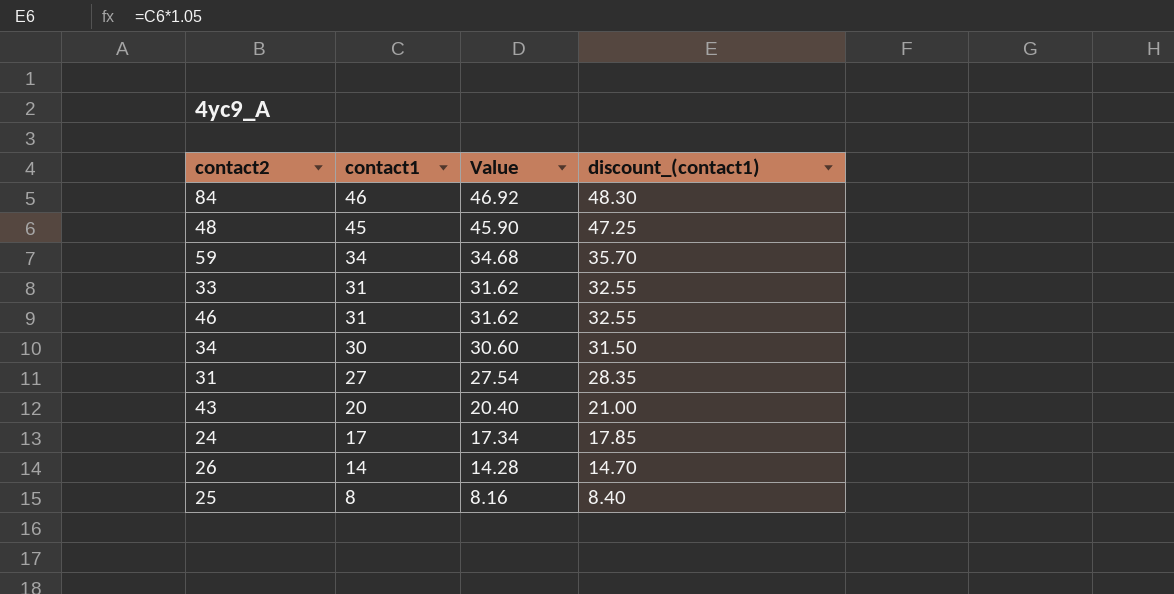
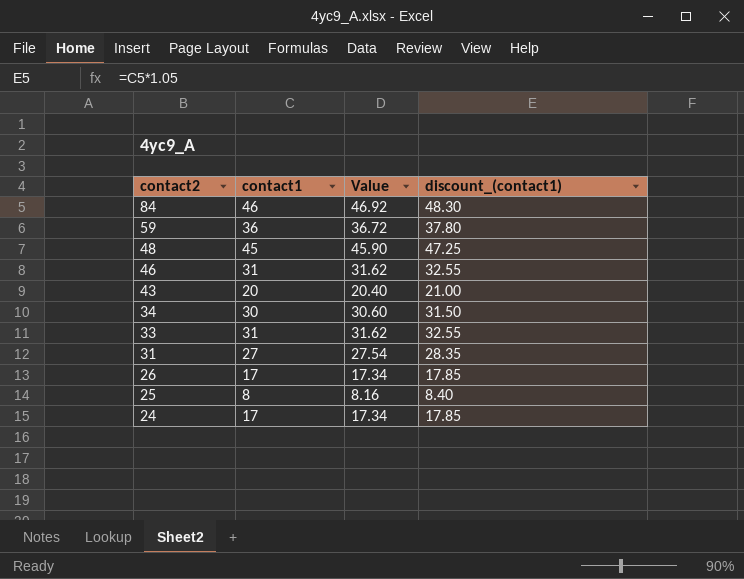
row order: contact1 descending -> contact2 descending
59 | contact1: 34 -> 36
59 | Value: 34.68 -> 36.72
59 | discount_(contact1): 35.70 -> 37.80
26 | contact1: 14 -> 17
26 | Value: 14.28 -> 17.34
26 | discount_(contact1): 14.70 -> 17.85

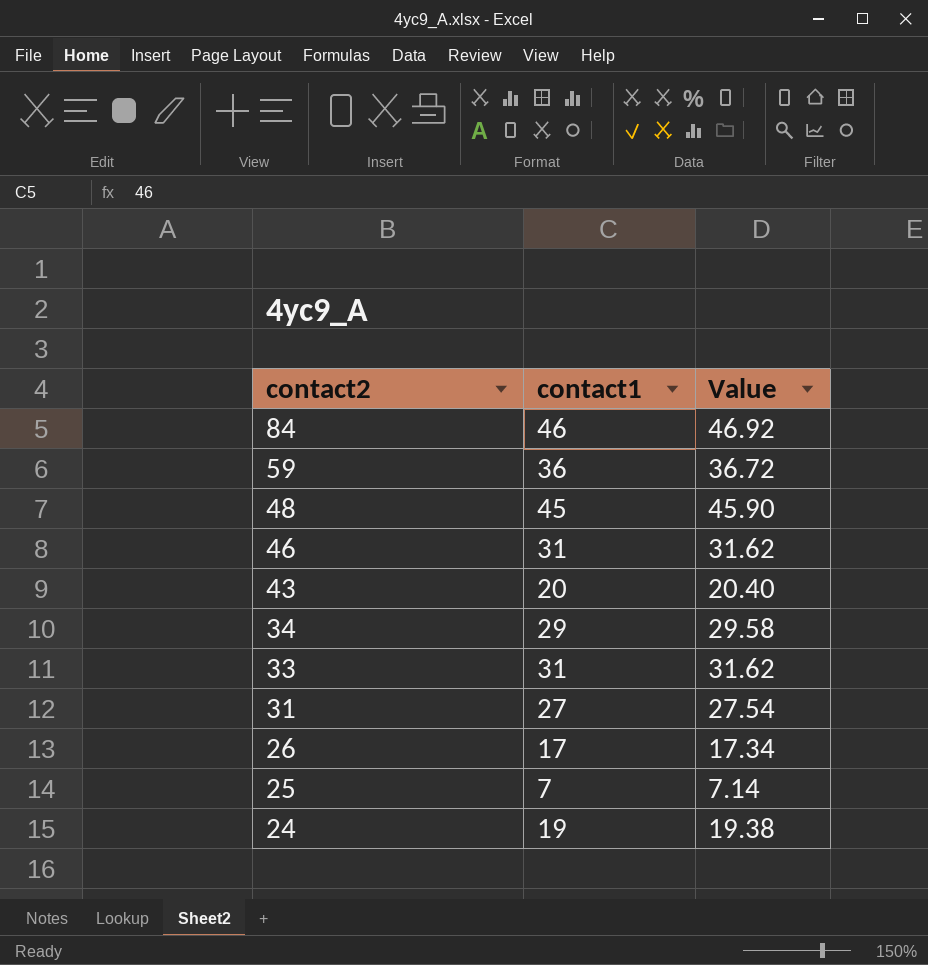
column discount_(contact1) | formula: [contact1] * 1.05 -> none
34 | contact1: 30 -> 29
34 | Value: 30.60 -> 29.58
25 | contact1: 8 -> 7
25 | Value: 8.16 -> 7.14
24 | contact1: 17 -> 19
24 | Value: 17.34 -> 19.38

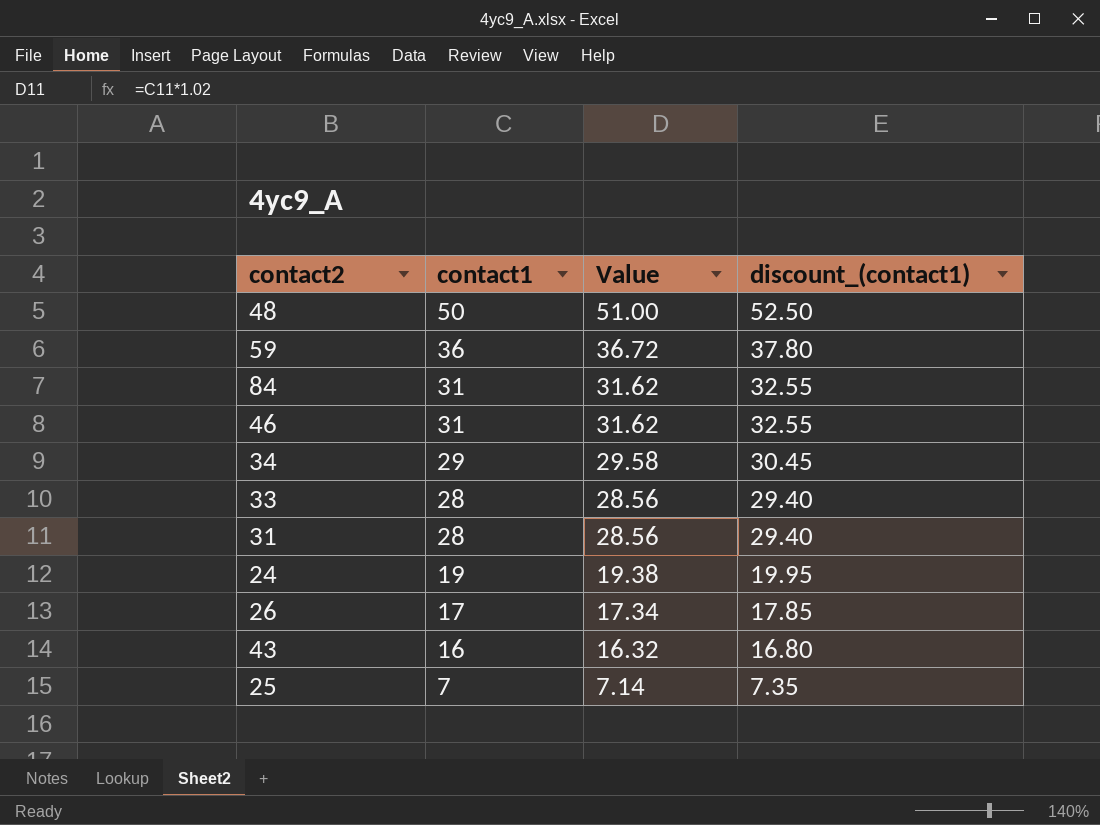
row order: contact2 descending -> contact1 descending
column discount_(contact1) | formula: none -> [contact1] * 1.05
48 | contact1: 45 -> 50
48 | Value: 45.90 -> 51.00
84 | contact1: 46 -> 31
84 | Value: 46.92 -> 31.62
33 | contact1: 31 -> 28
33 | Value: 31.62 -> 28.56
31 | contact1: 27 -> 28
31 | Value: 27.54 -> 28.56
43 | contact1: 20 -> 16
43 | Value: 20.40 -> 16.32

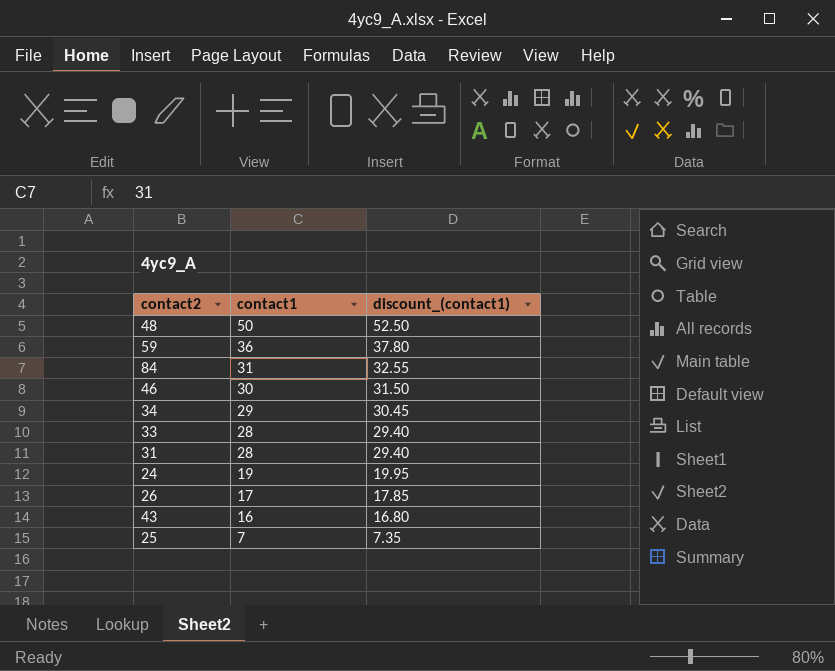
column Value | formula: [contact1] * 1.02 -> none
46 | contact1: 31 -> 30
46 | discount_(contact1): 32.55 -> 31.50

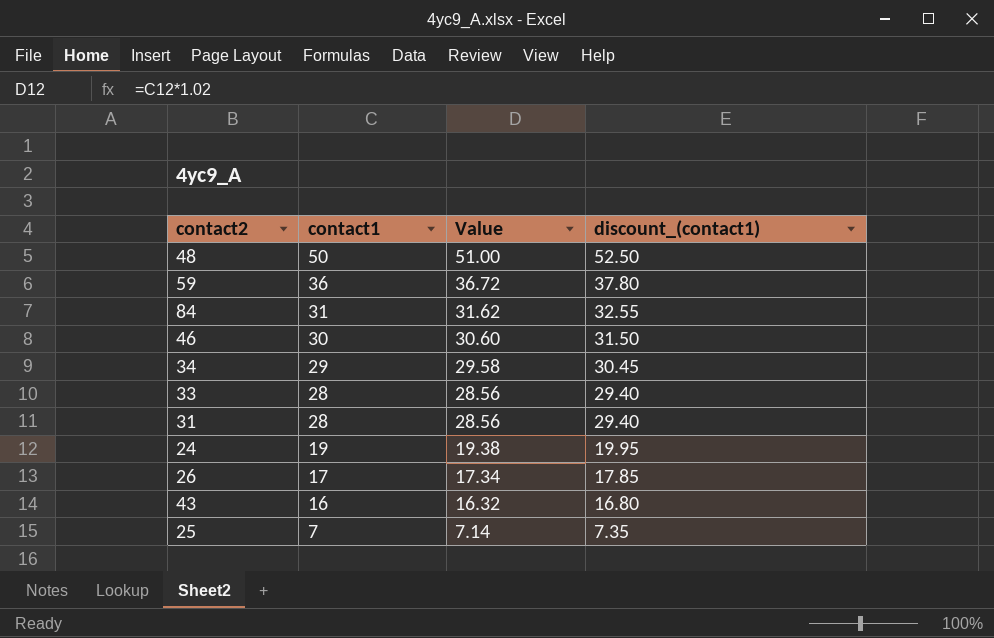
column Value | formula: none -> [contact1] * 1.02

